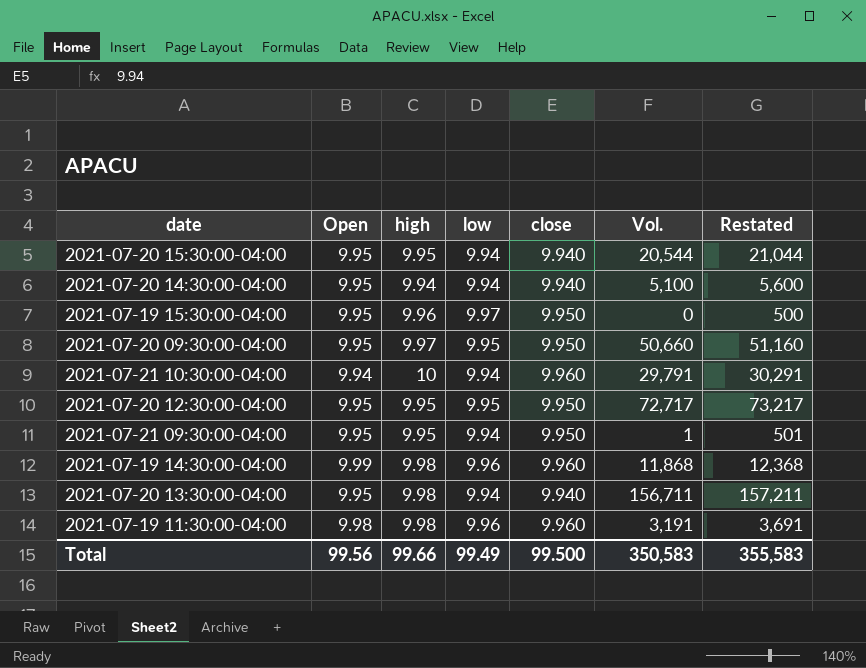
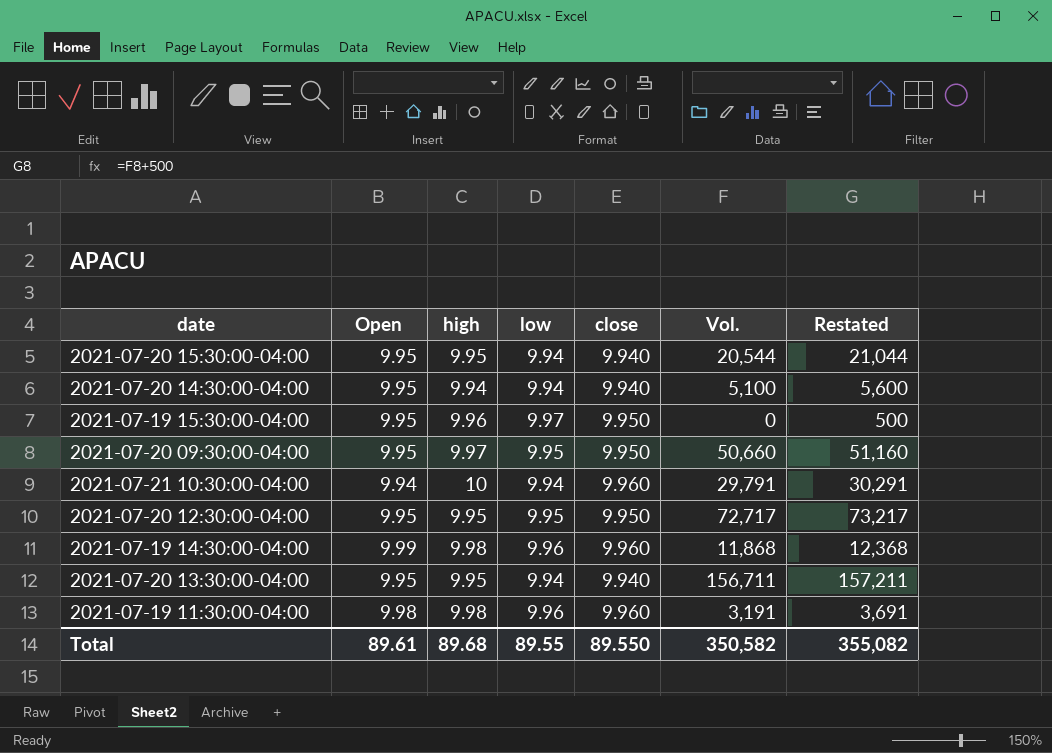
row 2021-07-21 09:30:00-04:00: 9.95 | 9.95 | 9.94 | 9.950 | 1 | 501 -> none
2021-07-20 13:30:00-04:00 | high: 9.98 -> 9.95
Total | Open: 99.56 -> 89.61
Total | high: 99.66 -> 89.68
Total | low: 99.49 -> 89.55
Total | close: 99.500 -> 89.550
Total | Vol.: 350,583 -> 350,582
Total | Restated: 355,583 -> 355,082

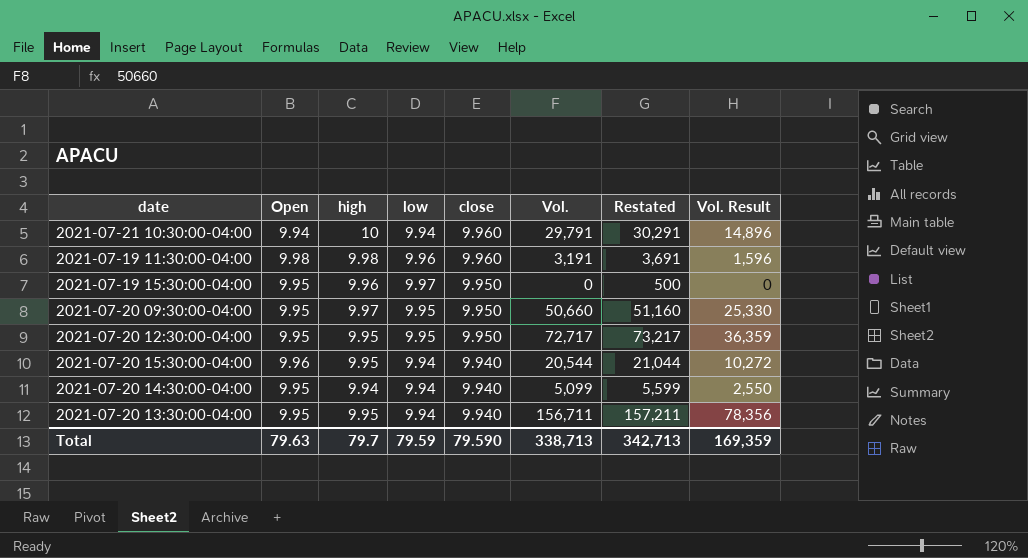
row order: none -> close descending
column Vol. Result | formula: none -> [Vol.] * 0.5
row 2021-07-19 14:30:00-04:00: 9.99 | 9.98 | 9.96 | 9.960 | 11,868 | 12,368 -> none
2021-07-20 15:30:00-04:00 | Open: 9.95 -> 9.96
2021-07-20 14:30:00-04:00 | Vol.: 5,100 -> 5,099
2021-07-20 14:30:00-04:00 | Restated: 5,600 -> 5,599
Total | Open: 89.61 -> 79.63
Total | high: 89.68 -> 79.7
Total | low: 89.55 -> 79.59
Total | close: 89.550 -> 79.590
Total | Vol.: 350,582 -> 338,713
Total | Restated: 355,082 -> 342,713

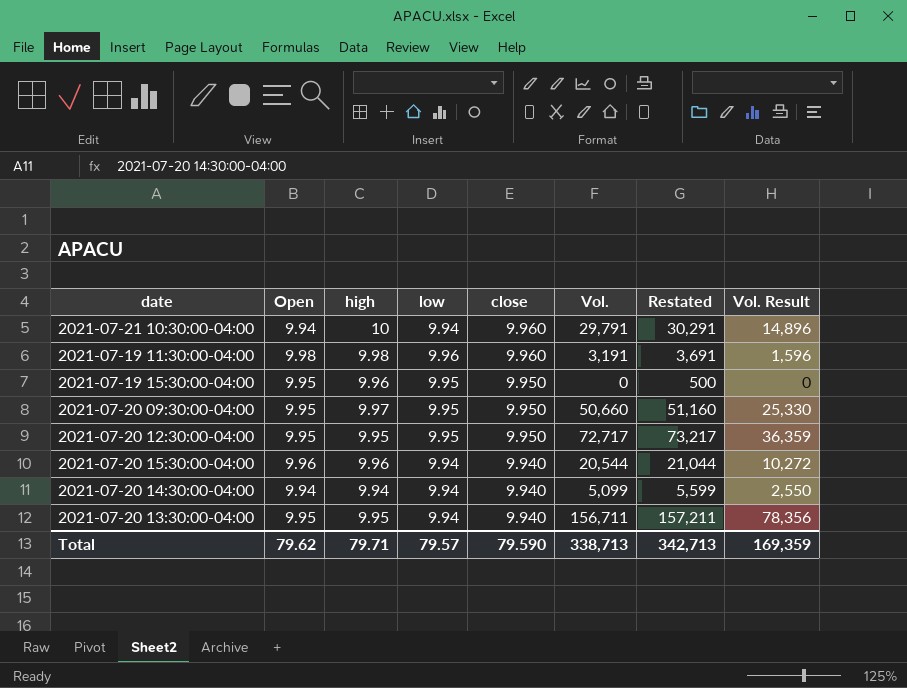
2021-07-19 15:30:00-04:00 | low: 9.97 -> 9.95
2021-07-20 15:30:00-04:00 | high: 9.95 -> 9.96
2021-07-20 14:30:00-04:00 | Open: 9.95 -> 9.94
Total | Open: 79.63 -> 79.62
Total | high: 79.7 -> 79.71
Total | low: 79.59 -> 79.57

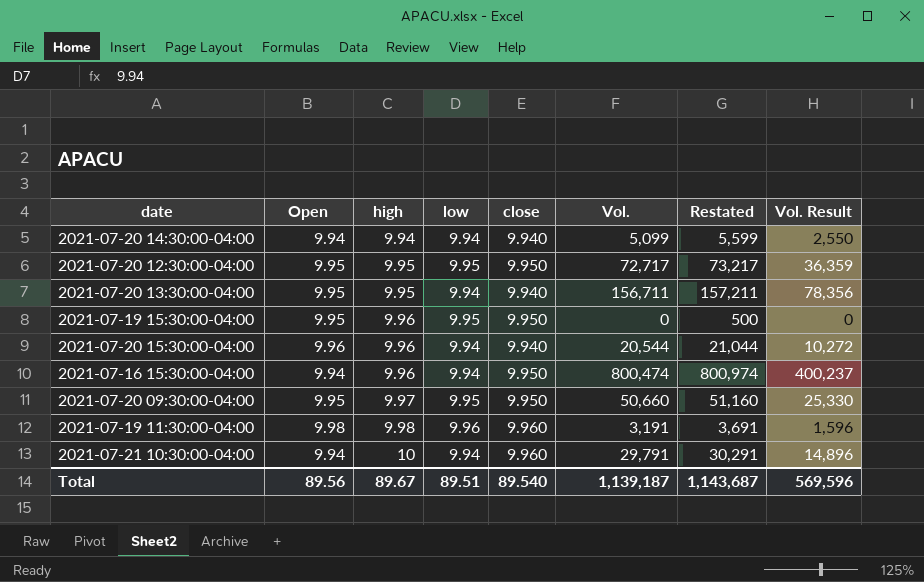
row order: close descending -> high ascending
row 2021-07-16 15:30:00-04:00: none -> 9.94 | 9.96 | 9.94 | 9.950 | 800,474 | 800,974 | 400,237
Total | Open: 79.62 -> 89.56
Total | high: 79.71 -> 89.67
Total | low: 79.57 -> 89.51
Total | close: 79.590 -> 89.540
Total | Vol.: 338,713 -> 1,139,187
Total | Restated: 342,713 -> 1,143,687
Total | Vol. Result: 169,359 -> 569,596

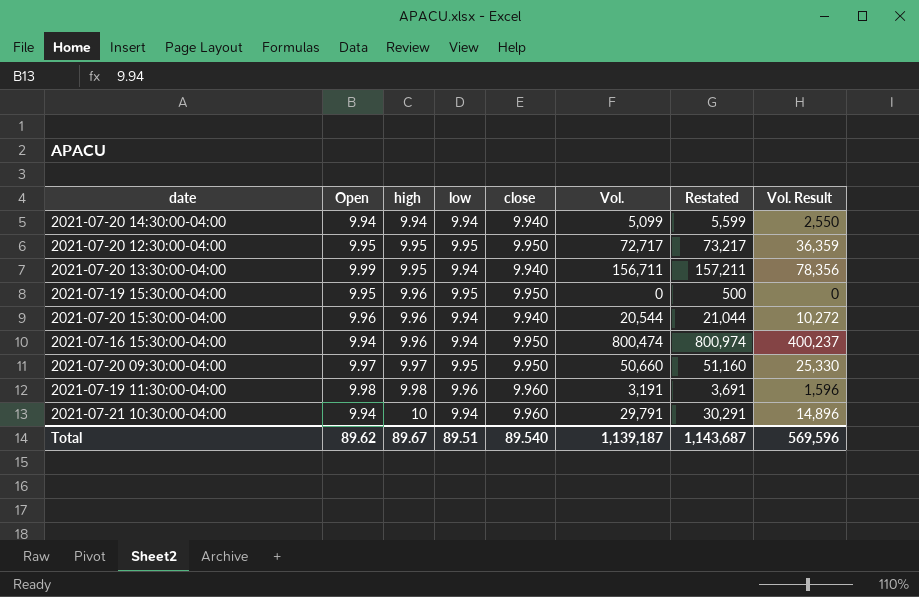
2021-07-20 13:30:00-04:00 | Open: 9.95 -> 9.99
2021-07-20 09:30:00-04:00 | Open: 9.95 -> 9.97
Total | Open: 89.56 -> 89.62

